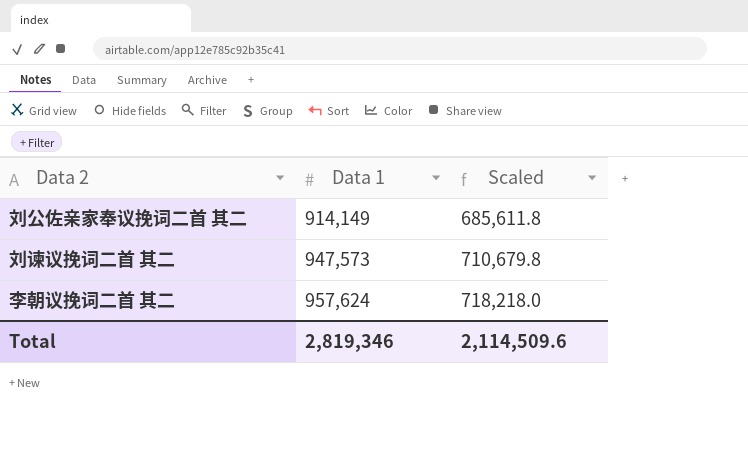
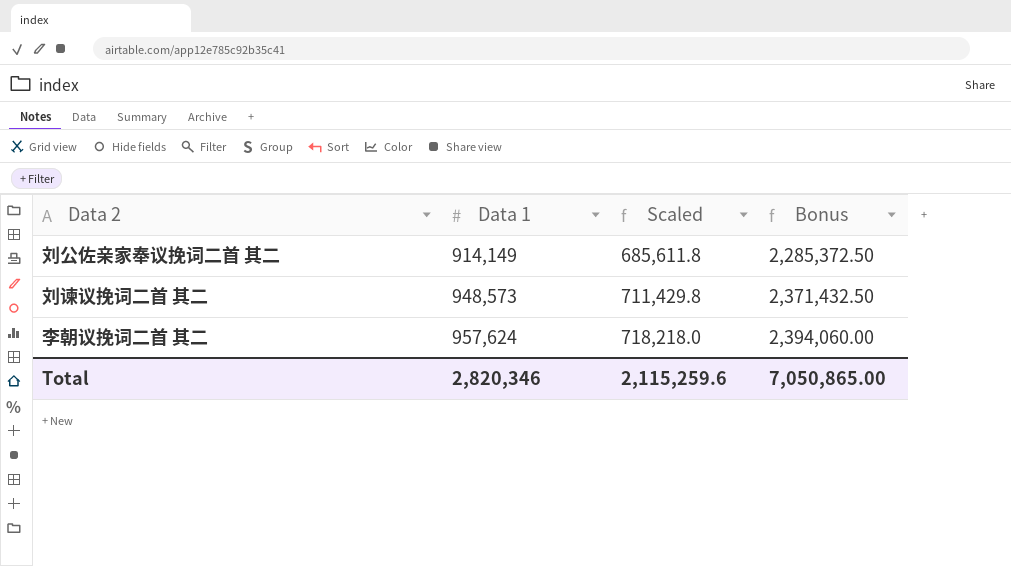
column Bonus | formula: none -> [Data 1] * 2.5
刘谏议挽词二首 其二 | Data 1: 947,573 -> 948,573
刘谏议挽词二首 其二 | Scaled: 710,679.8 -> 711,429.8
Total | Data 1: 2,819,346 -> 2,820,346
Total | Scaled: 2,114,509.6 -> 2,115,259.6

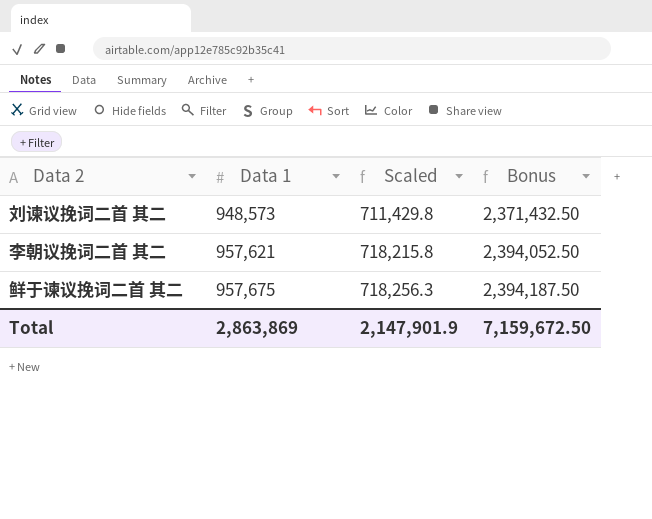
row 刘公佐亲家奉议挽词二首 其二: 914,149 | 685,611.8 | 2,285,372.50 -> none
李朝议挽词二首 其二 | Data 1: 957,624 -> 957,621
李朝议挽词二首 其二 | Scaled: 718,218.0 -> 718,215.8
李朝议挽词二首 其二 | Bonus: 2,394,060.00 -> 2,394,052.50
row 鲜于谏议挽词二首 其二: none -> 957,675 | 718,256.3 | 2,394,187.50
Total | Data 1: 2,820,346 -> 2,863,869
Total | Scaled: 2,115,259.6 -> 2,147,901.9
Total | Bonus: 7,050,865.00 -> 7,159,672.50

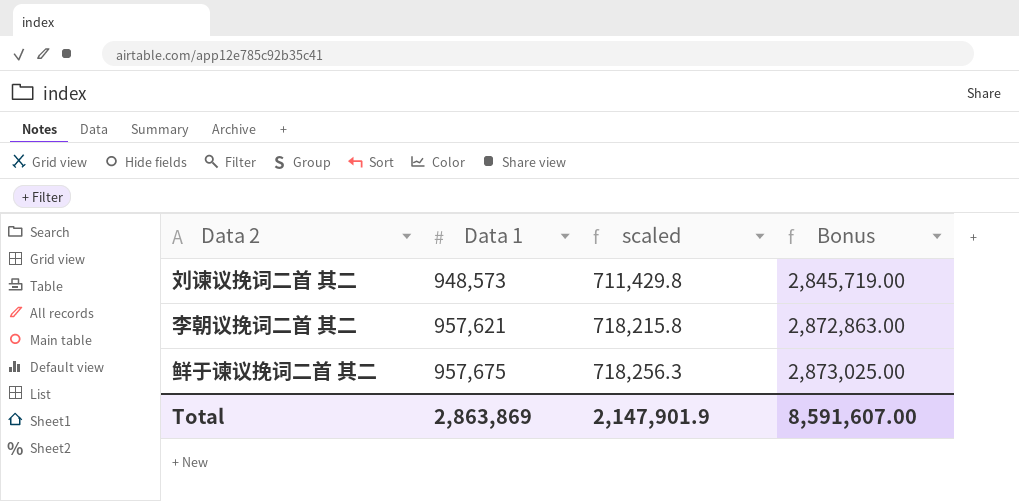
column name: Scaled -> scaled
column Bonus | formula: [Data 1] * 2.5 -> [Data 1] * 3
Total | Bonus: 7,159,672.50 -> 8,591,607.00

